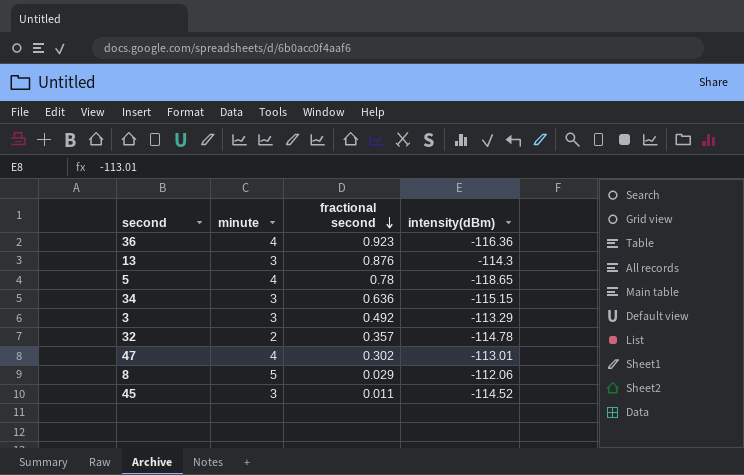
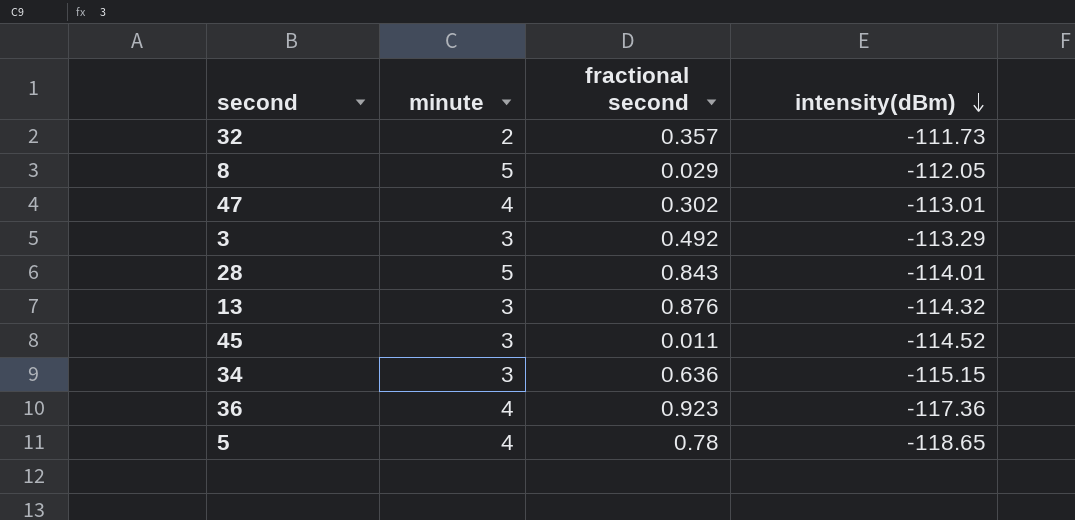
row order: fractional second descending -> intensity(dBm) descending
32 | intensity(dBm): -114.78 -> -111.73
8 | intensity(dBm): -112.06 -> -112.05
row 28: none -> 5 | 0.843 | -114.01
13 | intensity(dBm): -114.3 -> -114.32
36 | intensity(dBm): -116.36 -> -117.36

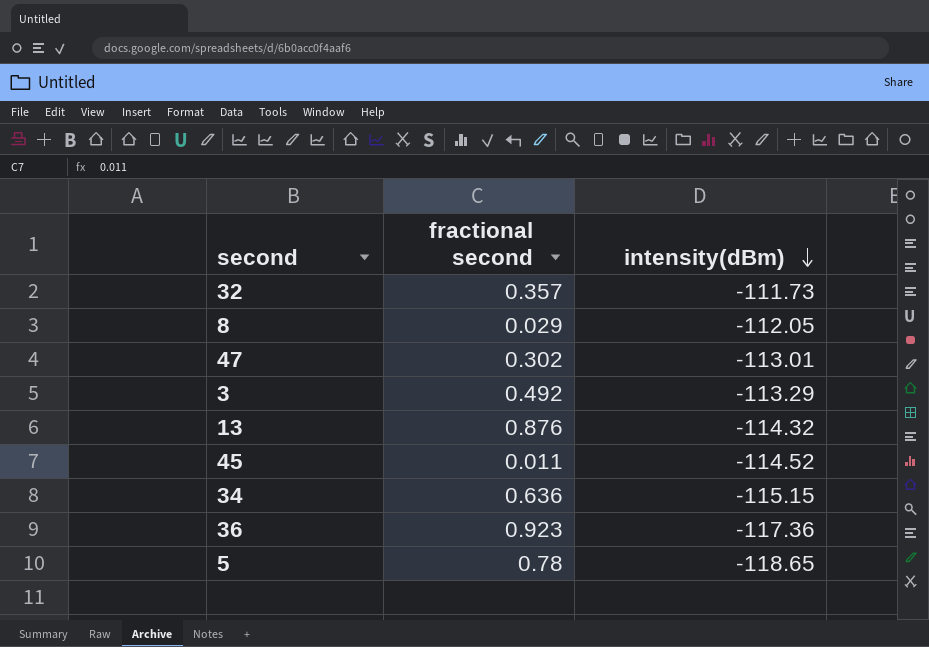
column minute | position: 2 -> none
row 28: 5 | 0.843 | -114.01 -> none

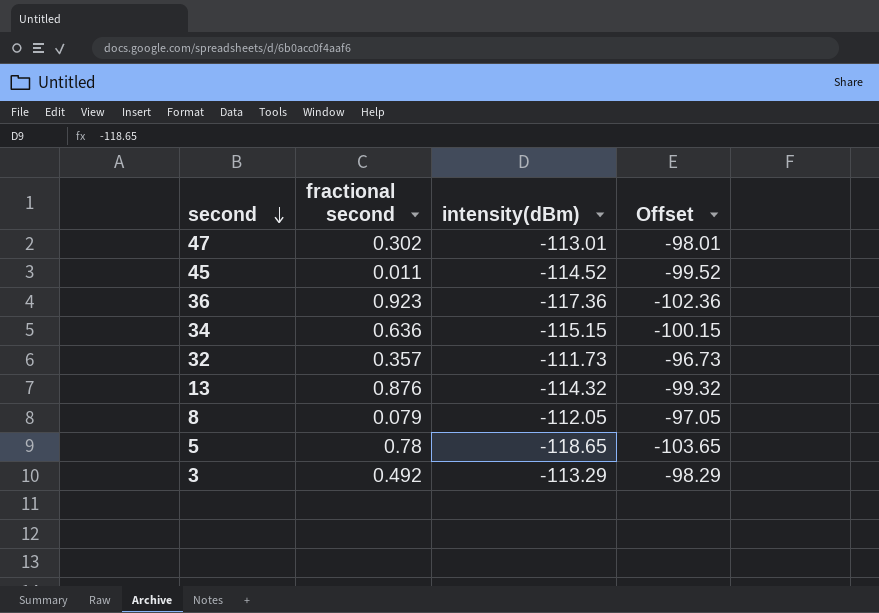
row order: intensity(dBm) descending -> second descending
column Offset | formula: none -> [intensity(dBm)] + 15
8 | fractional second: 0.029 -> 0.079

